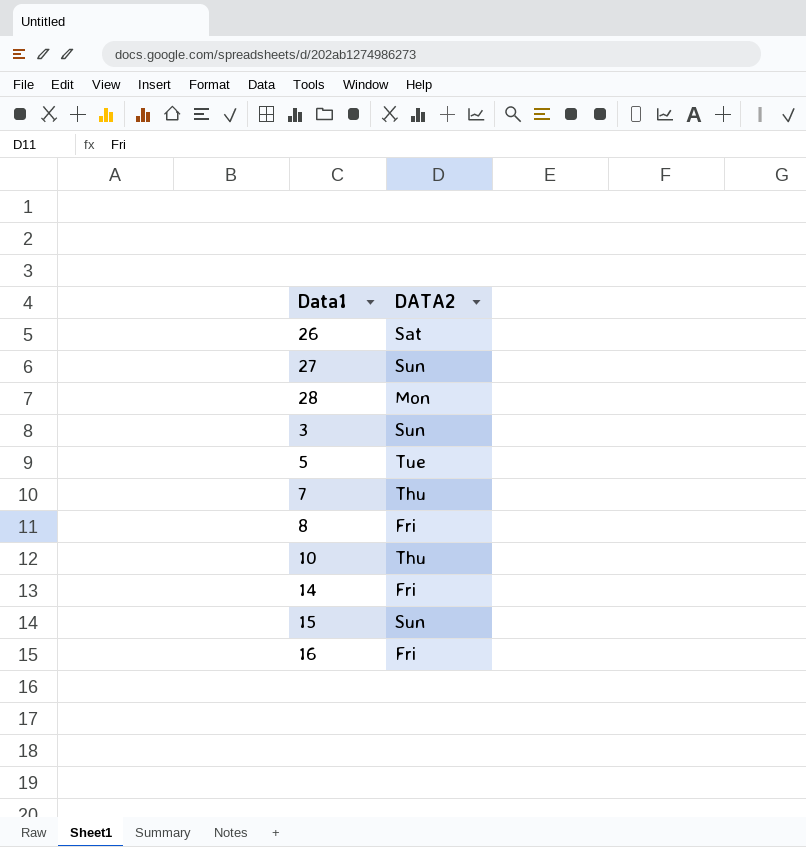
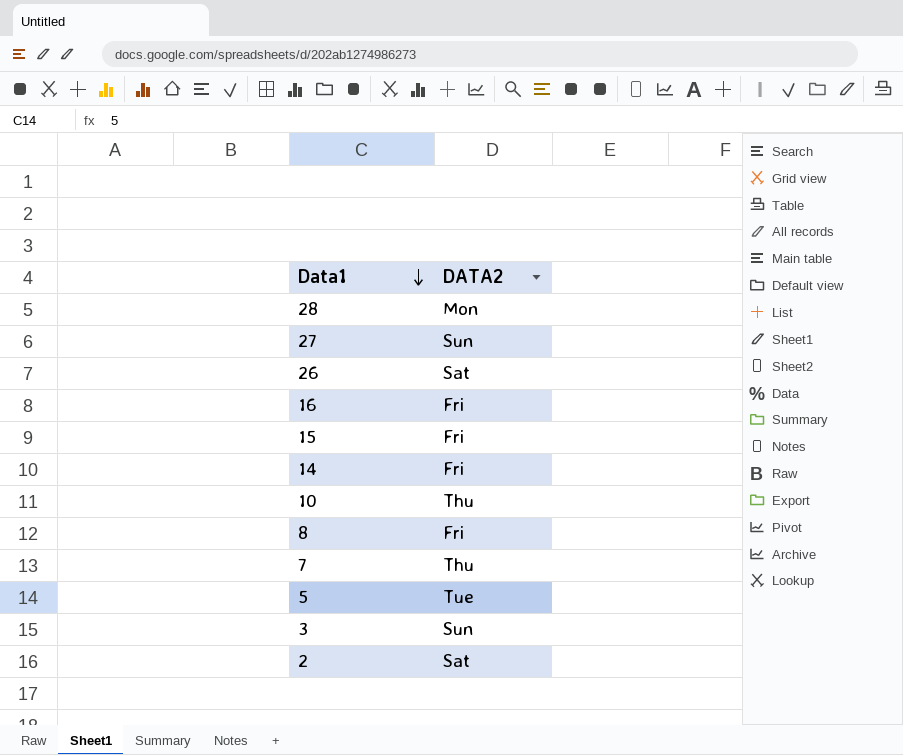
row order: none -> Data1 descending
15 | DATA2: Sun -> Fri
row 2: none -> Sat

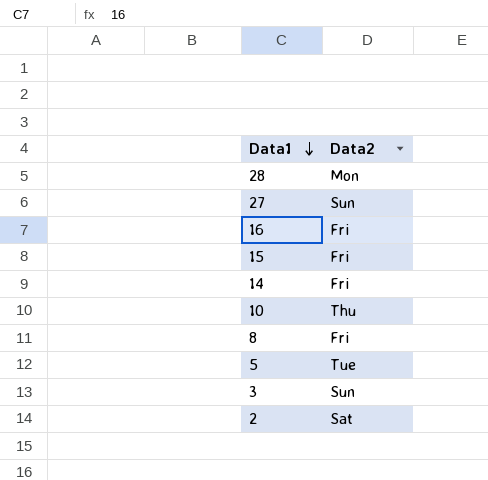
column name: DATA2 -> Data2
row 26: Sat -> none
row 7: Thu -> none

